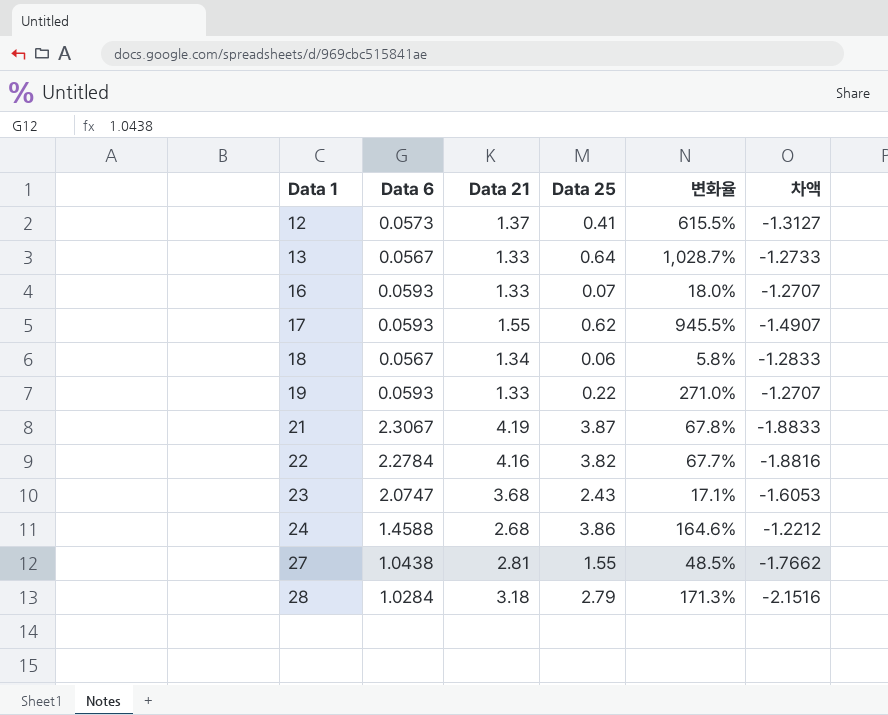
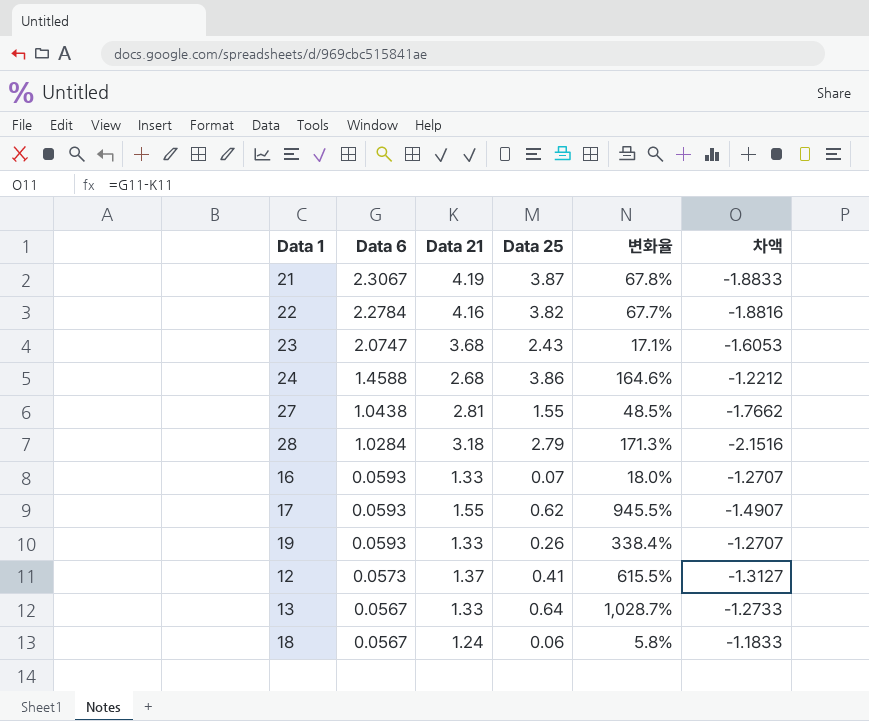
row order: Data 1 ascending -> Data 6 descending
19 | Data 25: 0.22 -> 0.26
19 | 변화율: 271.0% -> 338.4%
18 | Data 21: 1.34 -> 1.24
18 | 차액: -1.2833 -> -1.1833

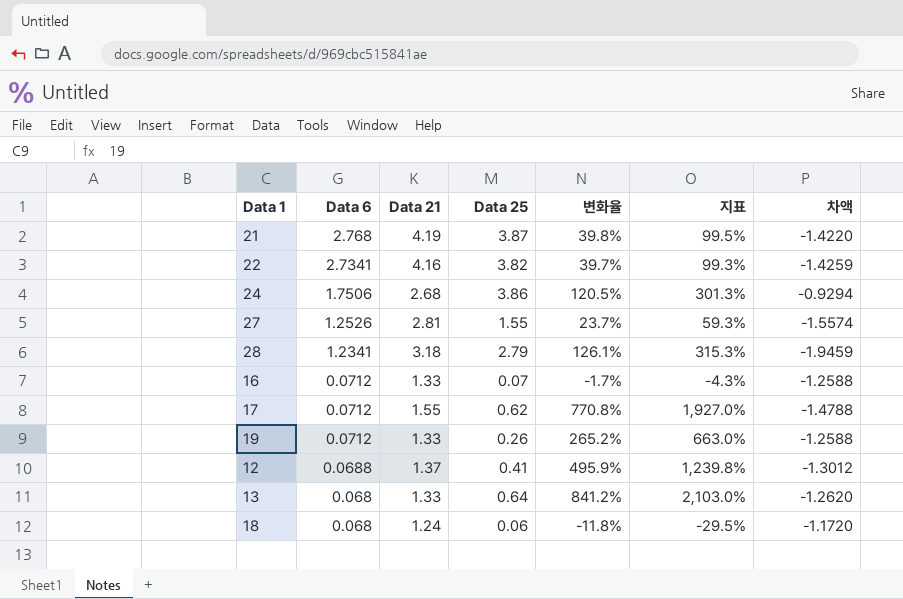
column 지표 | formula: none -> [변화율] * 2.5
row 23: 2.0747 | 3.68 | 2.43 | 17.1% | -1.6053 -> none
21 | Data 6: 2.3067 -> 2.768
21 | 변화율: 67.8% -> 39.8%
21 | 차액: -1.8833 -> -1.4220
22 | Data 6: 2.2784 -> 2.7341
22 | 변화율: 67.7% -> 39.7%
22 | 차액: -1.8816 -> -1.4259
24 | Data 6: 1.4588 -> 1.7506
24 | 변화율: 164.6% -> 120.5%
24 | 차액: -1.2212 -> -0.9294
27 | Data 6: 1.0438 -> 1.2526
27 | 변화율: 48.5% -> 23.7%
27 | 차액: -1.7662 -> -1.5574
28 | Data 6: 1.0284 -> 1.2341
28 | 변화율: 171.3% -> 126.1%
28 | 차액: -2.1516 -> -1.9459
16 | Data 6: 0.0593 -> 0.0712
16 | 변화율: 18.0% -> -1.7%
16 | 차액: -1.2707 -> -1.2588
17 | Data 6: 0.0593 -> 0.0712
17 | 변화율: 945.5% -> 770.8%
17 | 차액: -1.4907 -> -1.4788
19 | Data 6: 0.0593 -> 0.0712
19 | 변화율: 338.4% -> 265.2%
19 | 차액: -1.2707 -> -1.2588
12 | Data 6: 0.0573 -> 0.0688
12 | 변화율: 615.5% -> 495.9%
12 | 차액: -1.3127 -> -1.3012
13 | Data 6: 0.0567 -> 0.068
13 | 변화율: 1,028.7% -> 841.2%
13 | 차액: -1.2733 -> -1.2620
18 | Data 6: 0.0567 -> 0.068
18 | 변화율: 5.8% -> -11.8%
18 | 차액: -1.1833 -> -1.1720

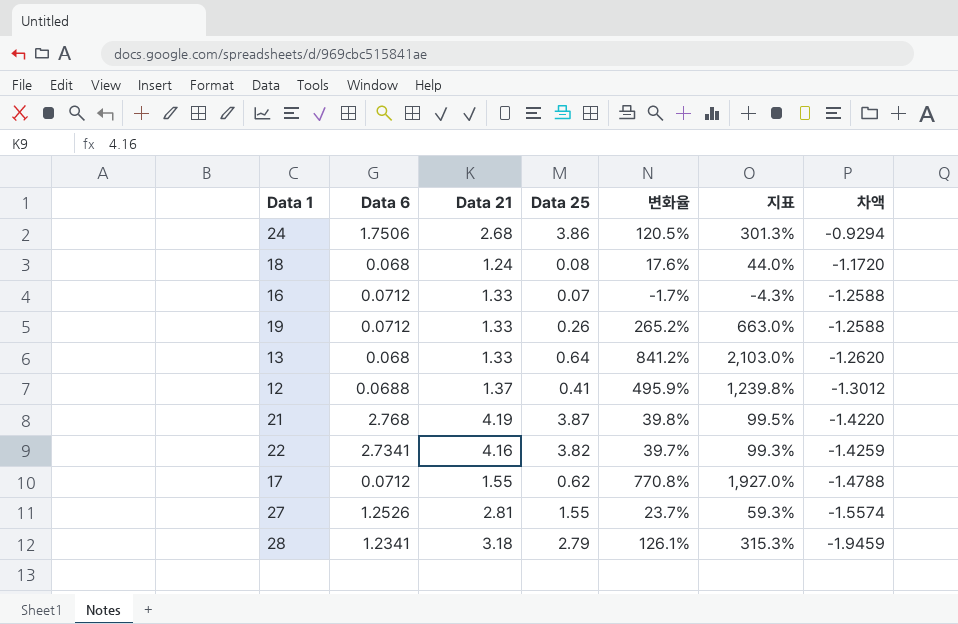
row order: Data 6 descending -> 차액 descending
18 | Data 25: 0.06 -> 0.08
18 | 변화율: -11.8% -> 17.6%
18 | 지표: -29.5% -> 44.0%

